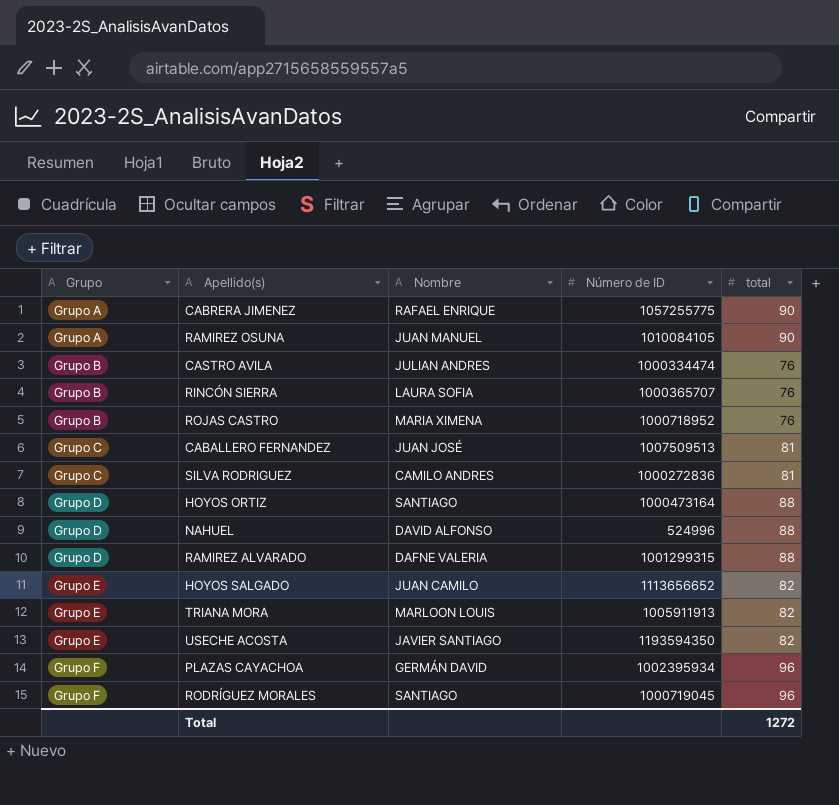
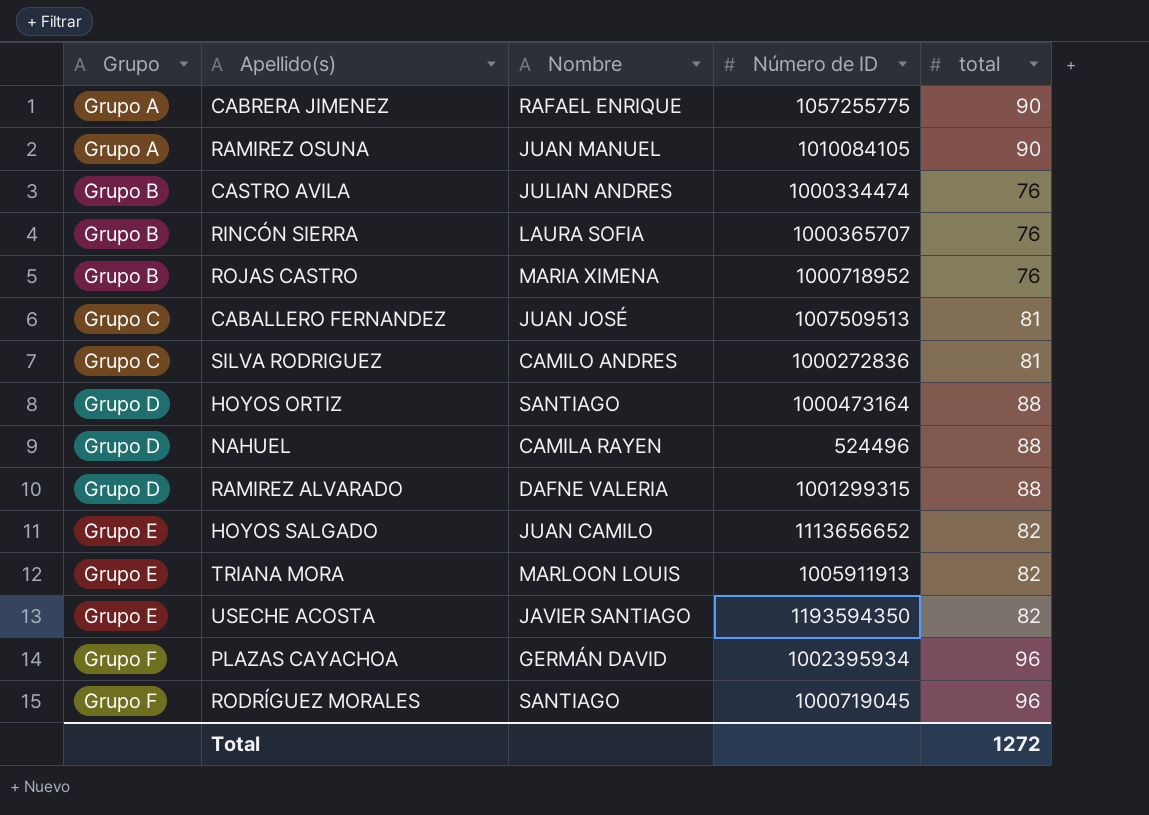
NAHUEL | Nombre: DAVID ALFONSO -> CAMILA RAYEN
NAHUEL | Número de ID: 524996 -> 524496

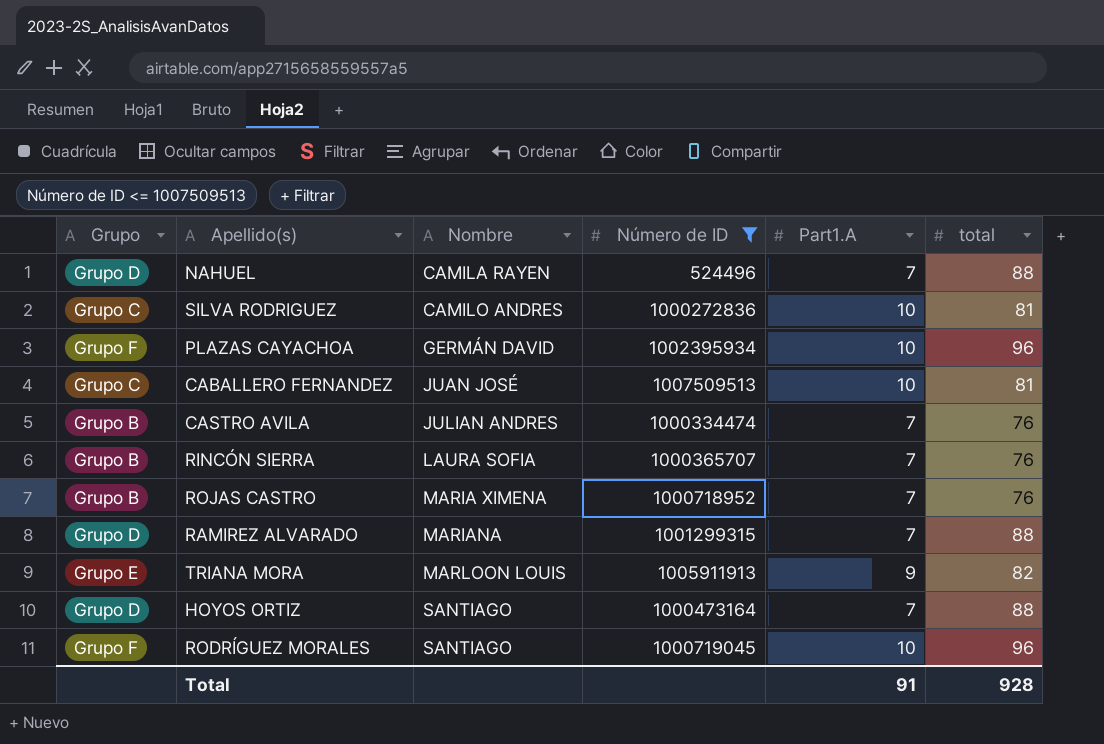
filter: none -> Número de ID <= 1007509513
row order: Grupo ascending -> Nombre ascending
column Part1.A | position: none -> 5
RAMIREZ ALVARADO | Nombre: DAFNE VALERIA -> MARIANA
Total | total: 1272 -> 928

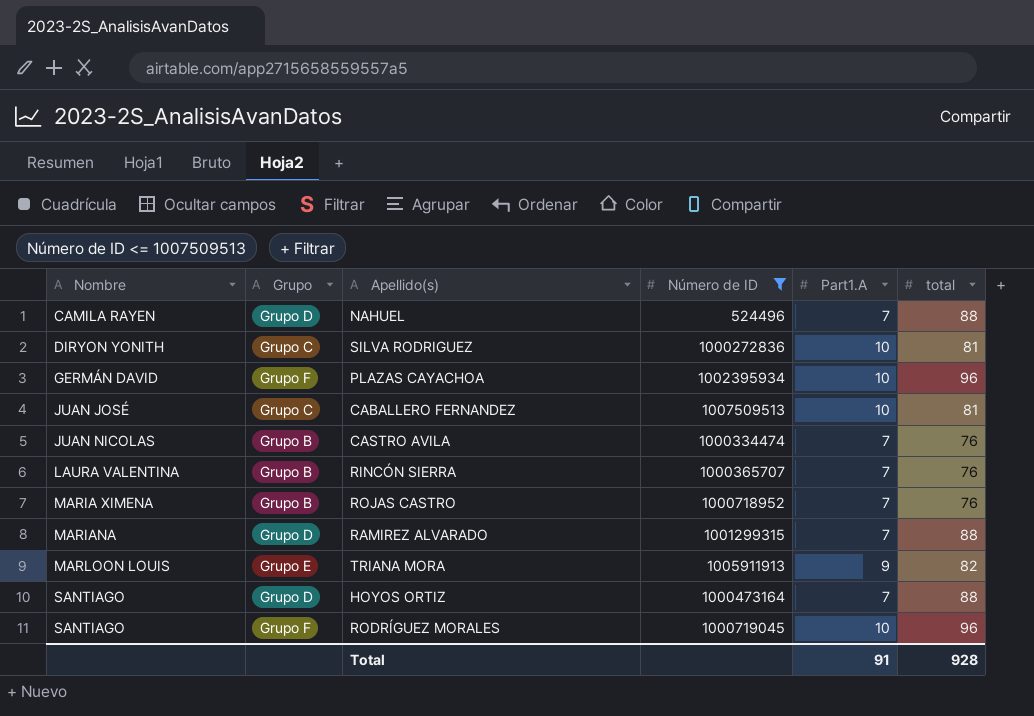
column Nombre | position: 3 -> 1
SILVA RODRIGUEZ | Nombre: CAMILO ANDRES -> DIRYON YONITH
CASTRO AVILA | Nombre: JULIAN ANDRES -> JUAN NICOLAS
RINCÓN SIERRA | Nombre: LAURA SOFIA -> LAURA VALENTINA

